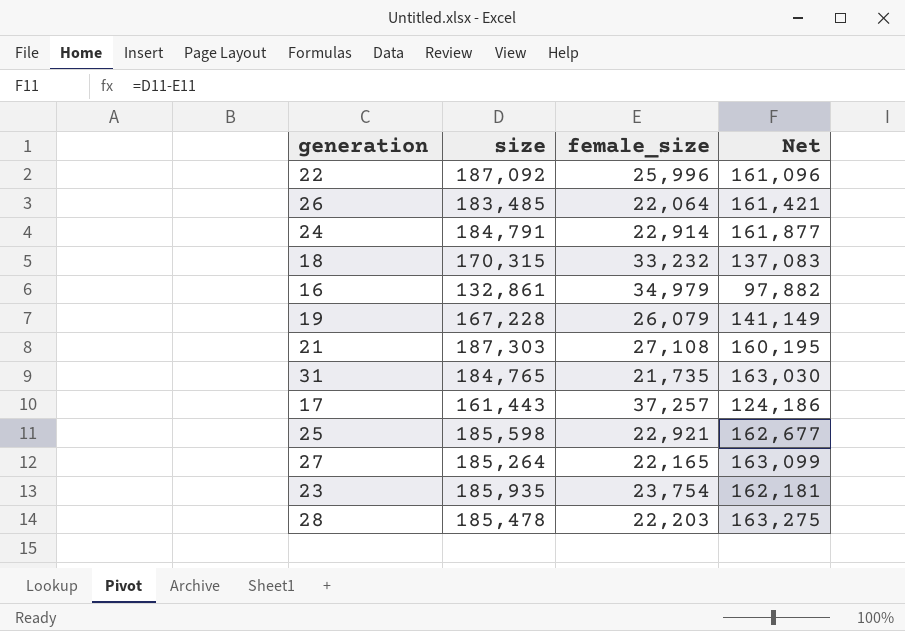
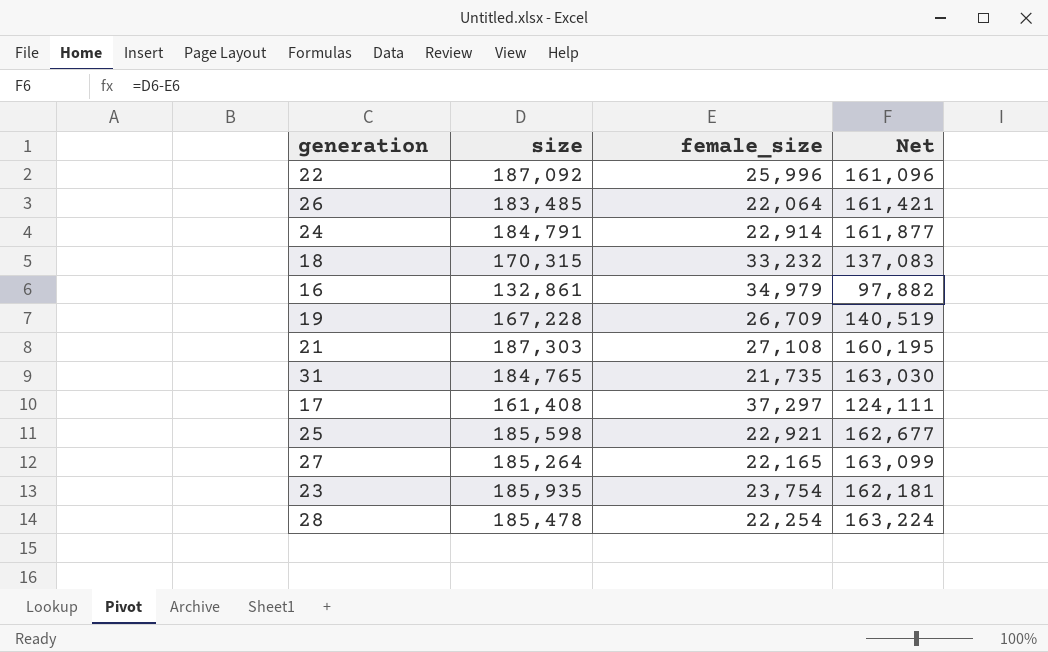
19 | female_size: 26,079 -> 26,709
19 | Net: 141,149 -> 140,519
17 | size: 161,443 -> 161,408
17 | female_size: 37,257 -> 37,297
17 | Net: 124,186 -> 124,111
28 | female_size: 22,203 -> 22,254
28 | Net: 163,275 -> 163,224

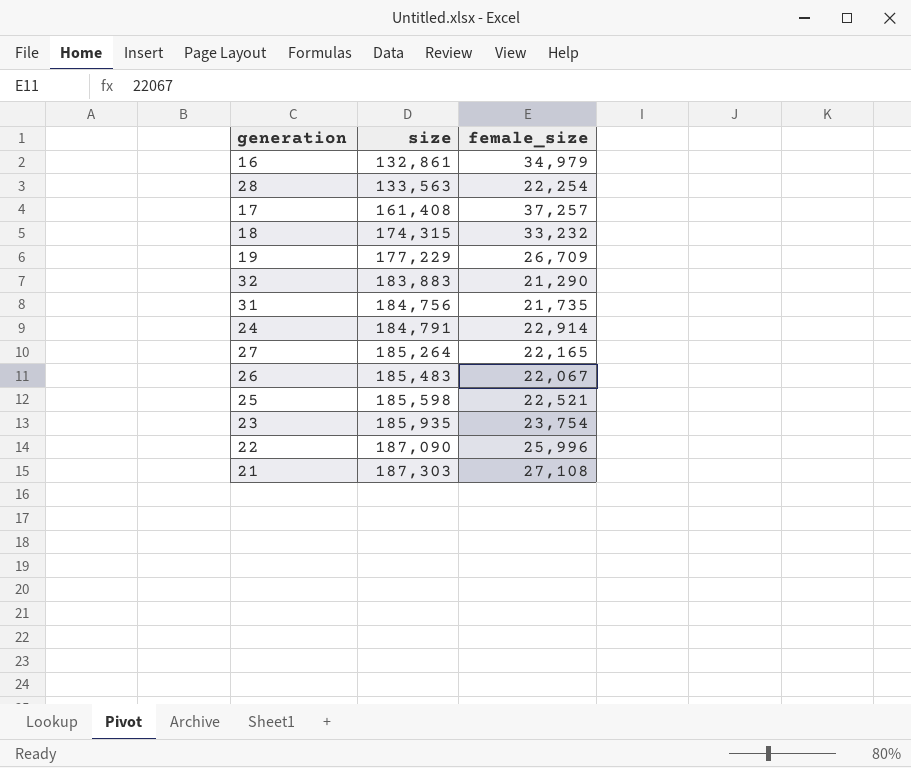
row order: none -> size ascending
column Net | formula: [size] - [female_size] -> none
28 | size: 185,478 -> 133,563
17 | female_size: 37,297 -> 37,257
18 | size: 170,315 -> 174,315
19 | size: 167,228 -> 177,229
row 32: none -> 183,883 | 21,290
31 | size: 184,765 -> 184,756
26 | size: 183,485 -> 185,483
26 | female_size: 22,064 -> 22,067
25 | female_size: 22,921 -> 22,521
22 | size: 187,092 -> 187,090

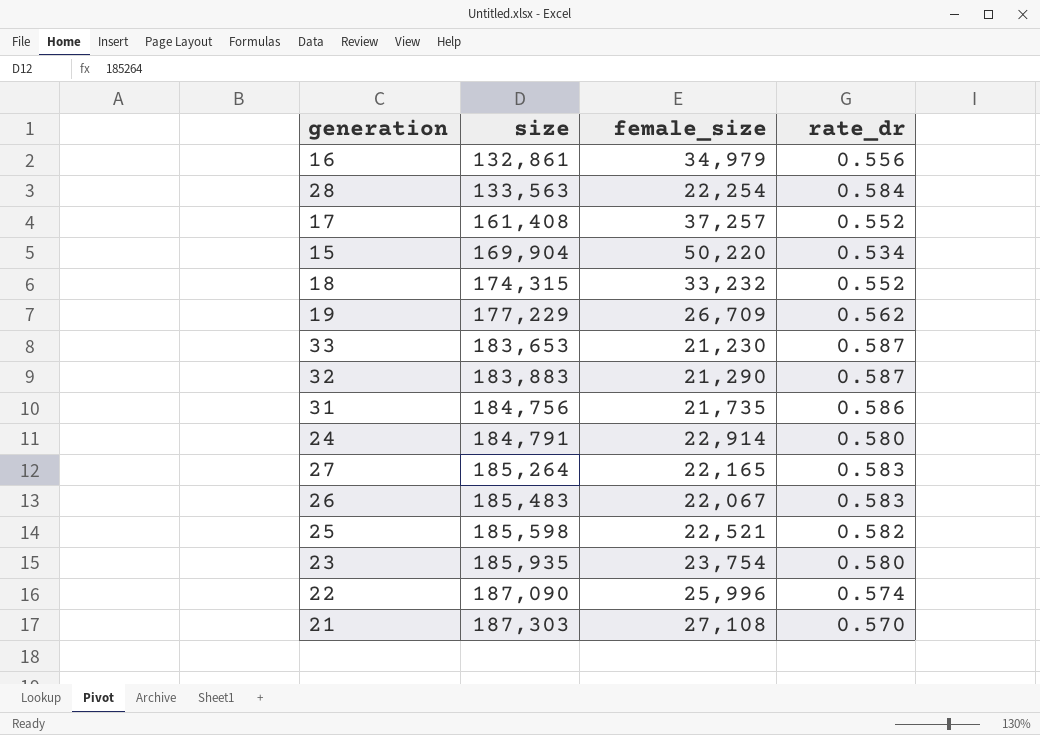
column rate_dr | position: none -> 4
row 15: none -> 169,904 | 50,220 | 0.534
row 33: none -> 183,653 | 21,230 | 0.587

